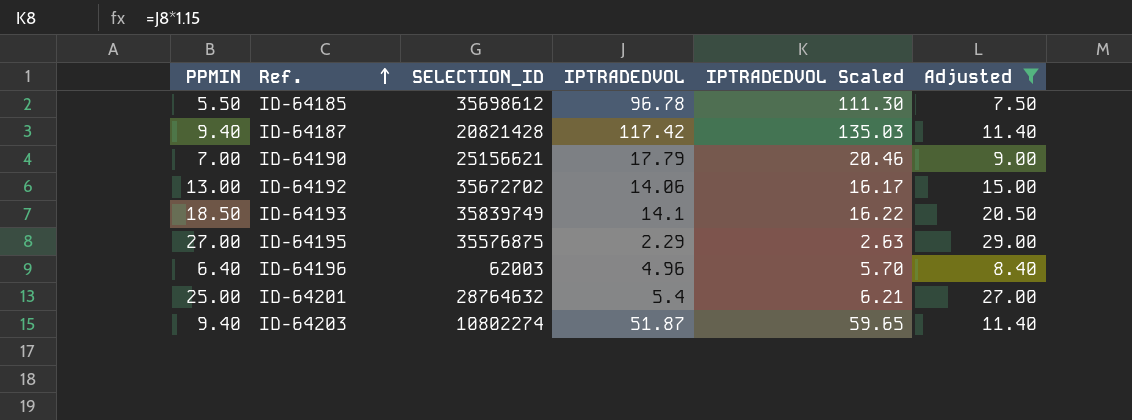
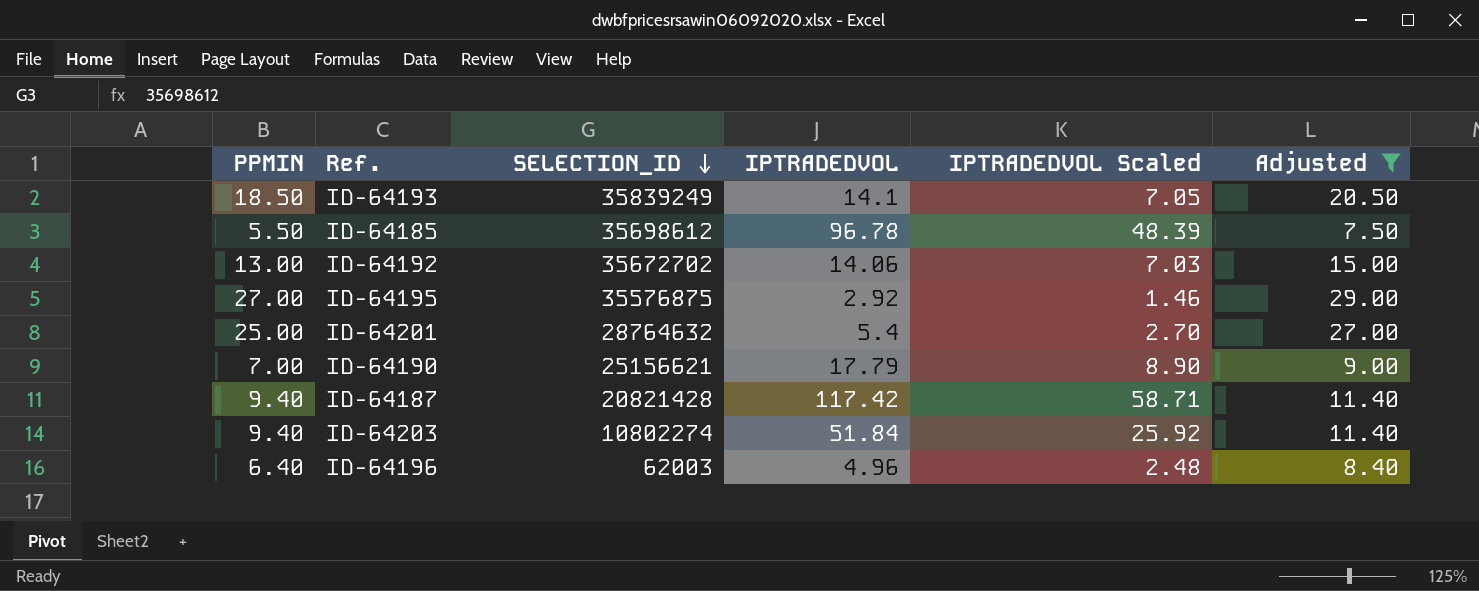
row order: Ref. ascending -> SELECTION_ID descending
column IPTRADEDVOL Scaled | formula: [IPTRADEDVOL] * 1.15 -> [IPTRADEDVOL] * 0.5
ID-64193 | SELECTION_ID: 35839749 -> 35839249
ID-64195 | IPTRADEDVOL: 2.29 -> 2.92
ID-64203 | IPTRADEDVOL: 51.87 -> 51.84

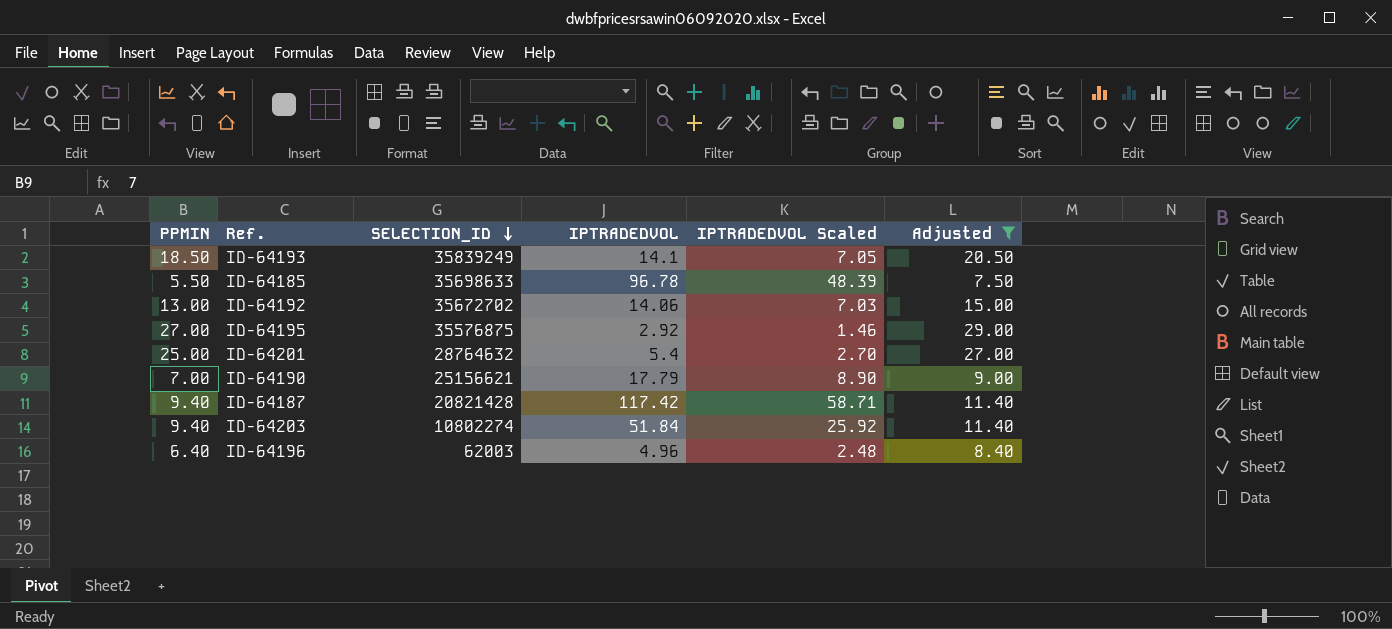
ID-64185 | SELECTION_ID: 35698612 -> 35698633

